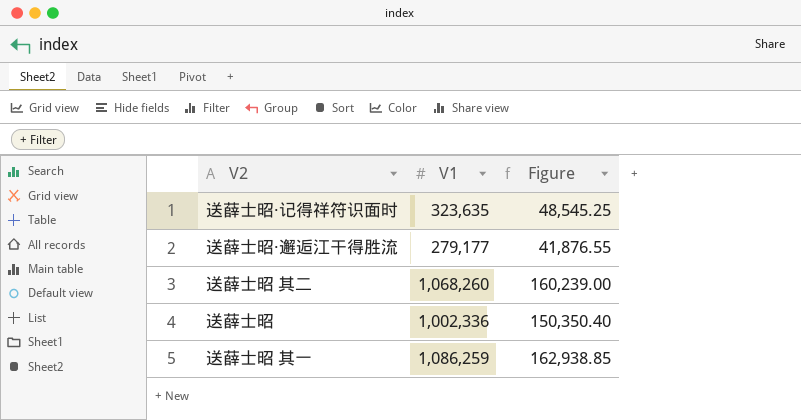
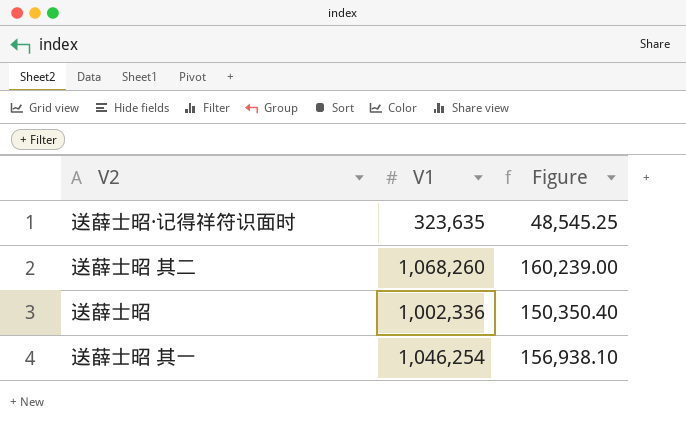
row 送薛士昭·邂逅江干得胜流: 279,177 | 41,876.55 -> none
送薛士昭 其一 | V1: 1,086,259 -> 1,046,254
送薛士昭 其一 | Figure: 162,938.85 -> 156,938.10

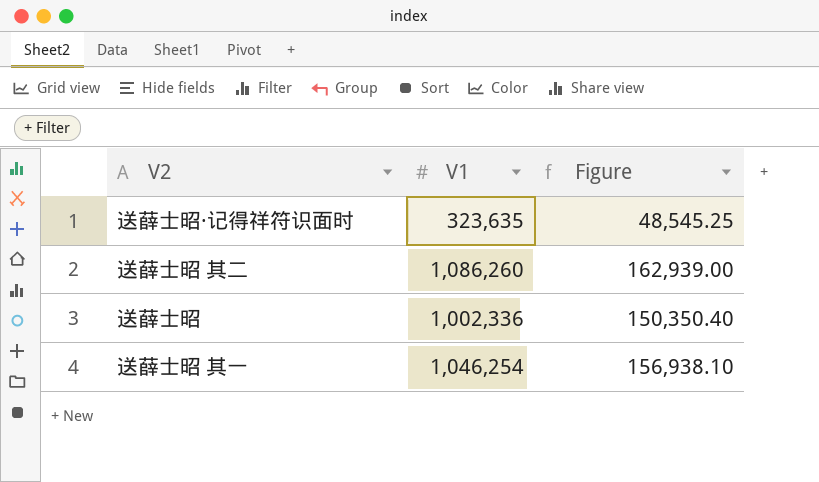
送薛士昭 其二 | V1: 1,068,260 -> 1,086,260
送薛士昭 其二 | Figure: 160,239.00 -> 162,939.00

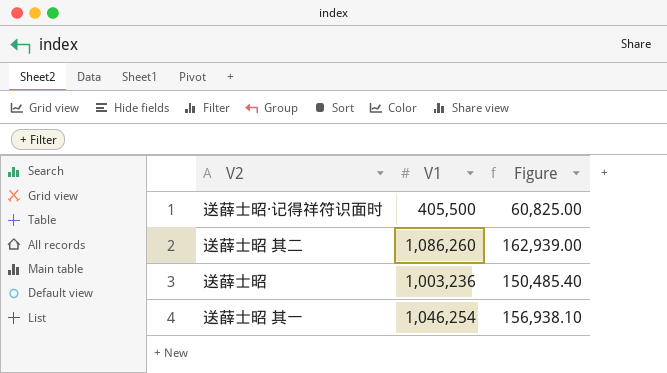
送薛士昭·记得祥符识面时 | V1: 323,635 -> 405,500
送薛士昭·记得祥符识面时 | Figure: 48,545.25 -> 60,825.00
送薛士昭 | V1: 1,002,336 -> 1,003,236
送薛士昭 | Figure: 150,350.40 -> 150,485.40

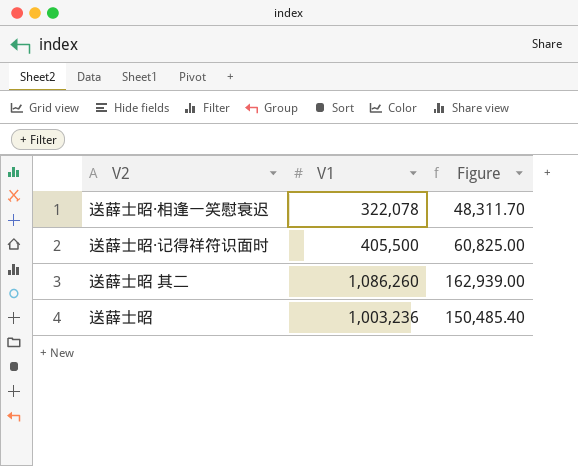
row 送薛士昭 其一: 1,046,254 | 156,938.10 -> none
row 送薛士昭·相逢一笑慰衰迟: none -> 322,078 | 48,311.70

